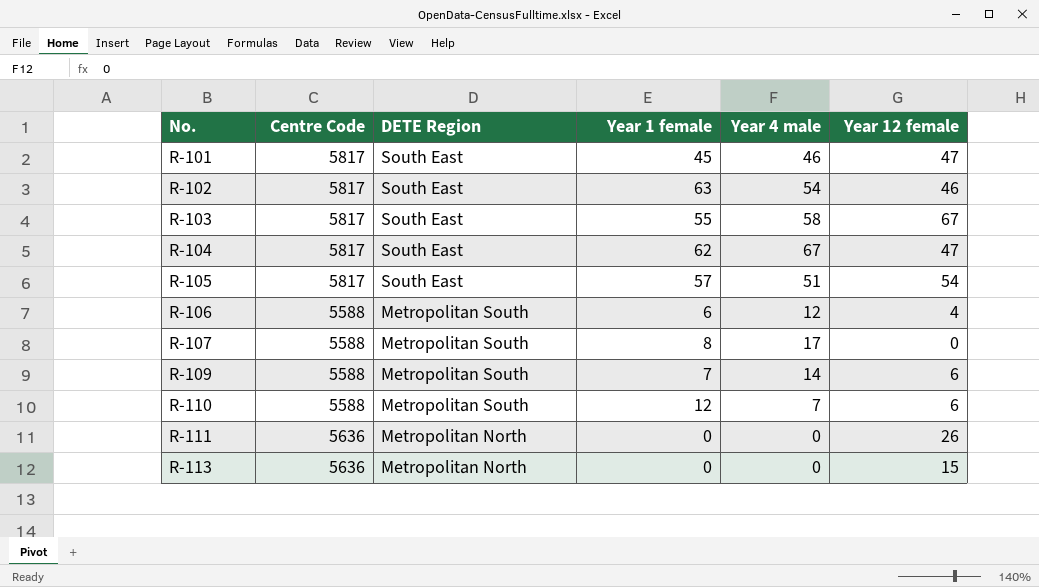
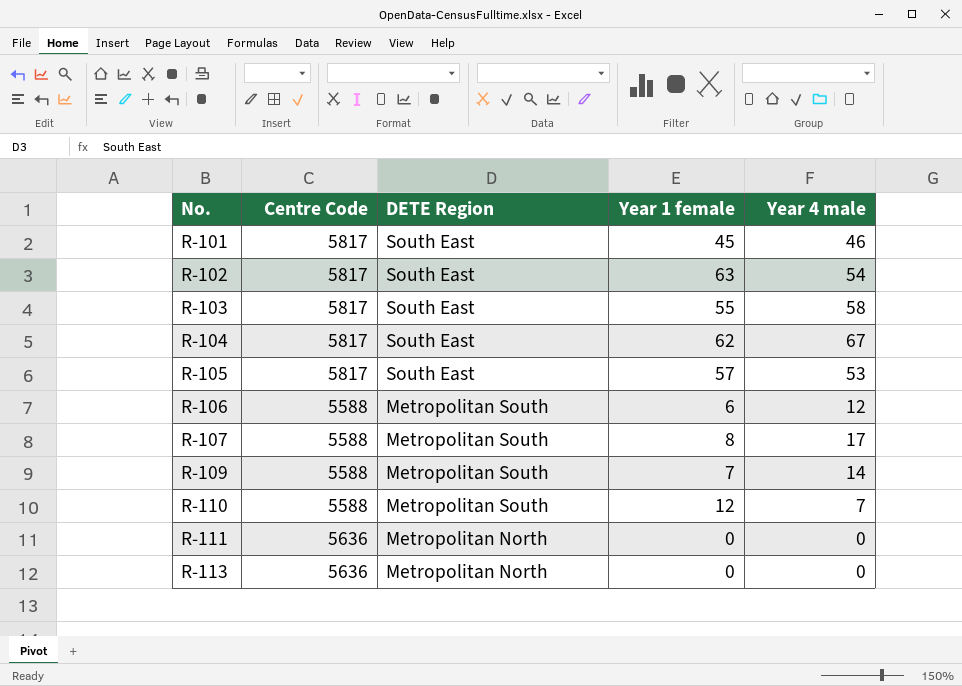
column Year 12 female | position: 6 -> none
R-105 | Year 4 male: 51 -> 53

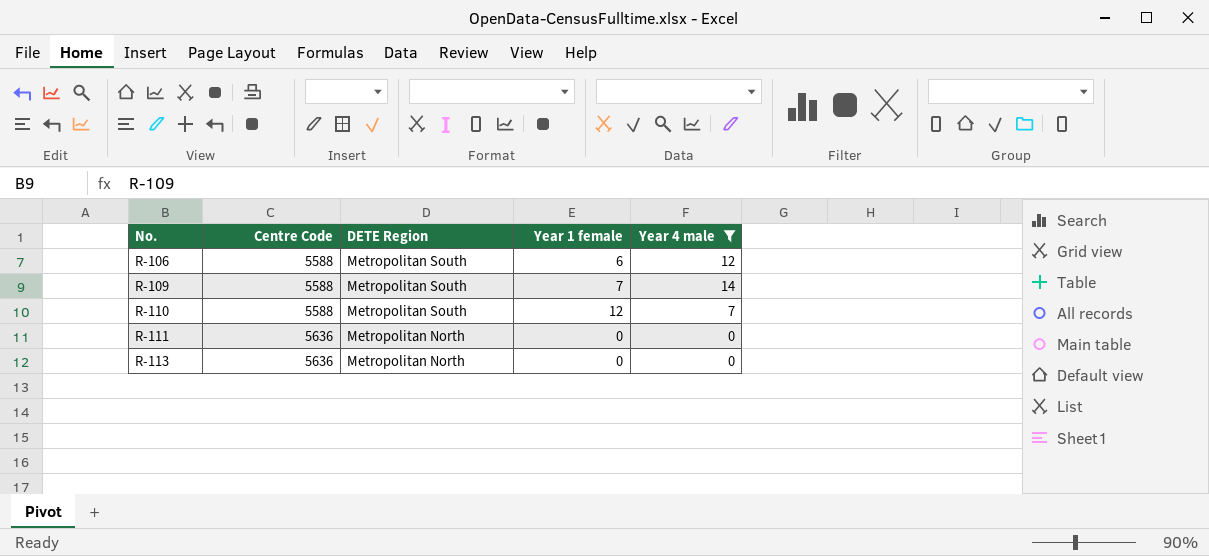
filter: none -> Year 4 male <= 14

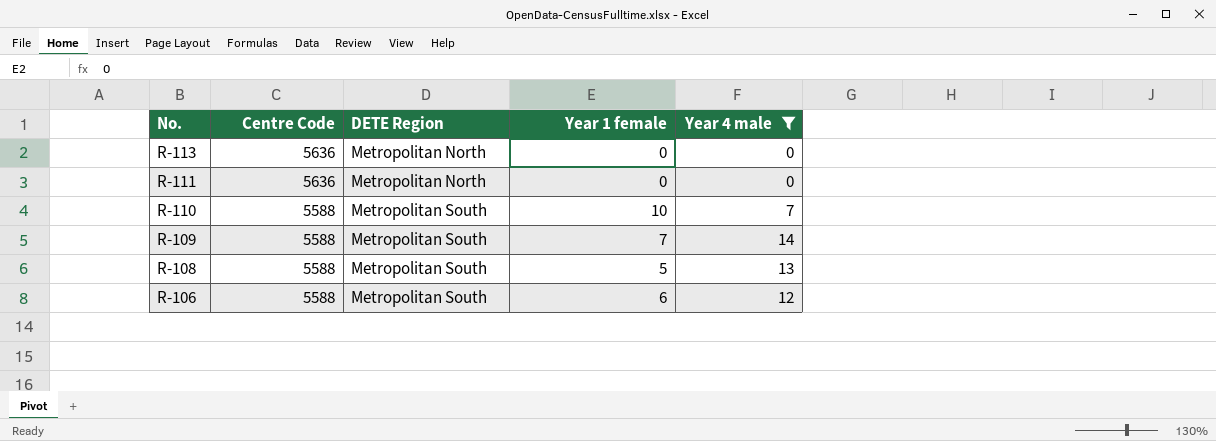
row order: No. ascending -> No. descending
R-110 | Year 1 female: 12 -> 10
row R-108: none -> 5588 | Metropolitan South | 5 | 13

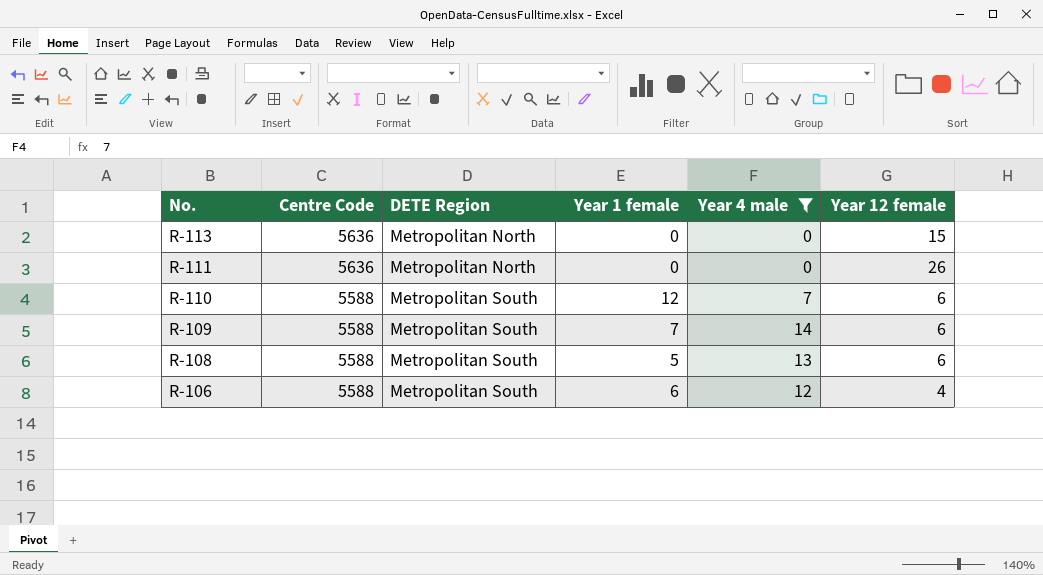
column Year 12 female | position: none -> 6
R-110 | Year 1 female: 10 -> 12

